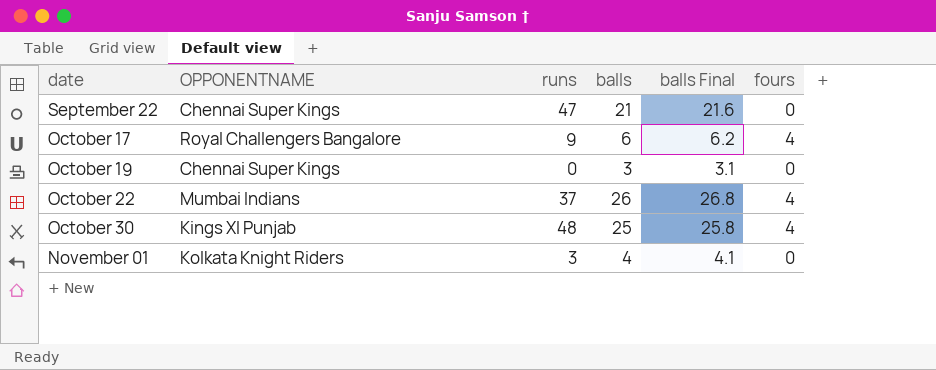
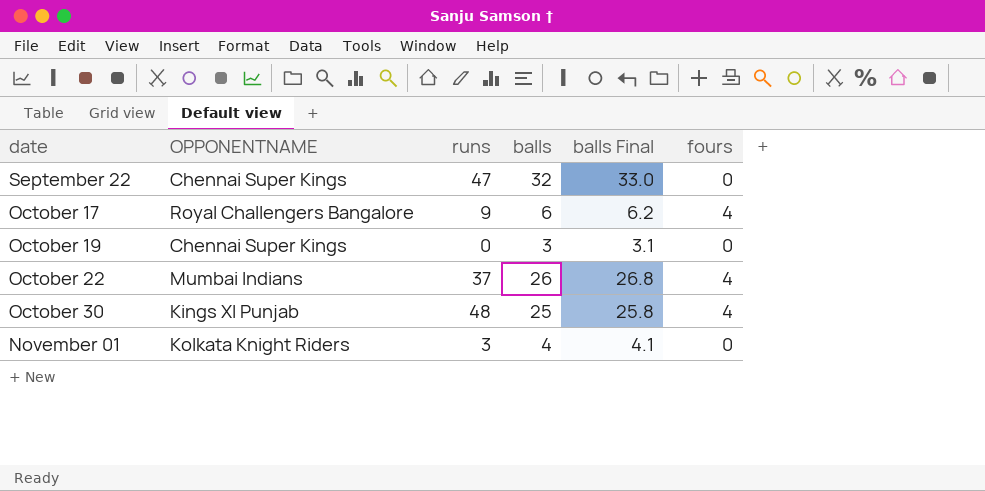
September 22 | balls: 21 -> 32
September 22 | balls Final: 21.6 -> 33.0

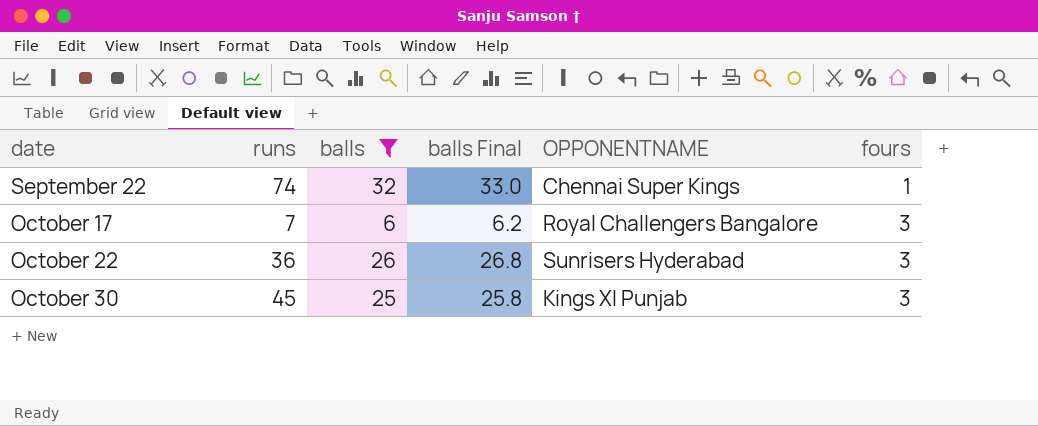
filter: none -> balls >= 6
column OPPONENTNAME | position: 2 -> 5
September 22 | runs: 47 -> 74
September 22 | fours: 0 -> 1
October 17 | runs: 9 -> 7
October 17 | fours: 4 -> 3
October 22 | runs: 37 -> 36
October 22 | OPPONENTNAME: Mumbai Indians -> Sunrisers Hyderabad
October 22 | fours: 4 -> 3
October 30 | runs: 48 -> 45
October 30 | fours: 4 -> 3

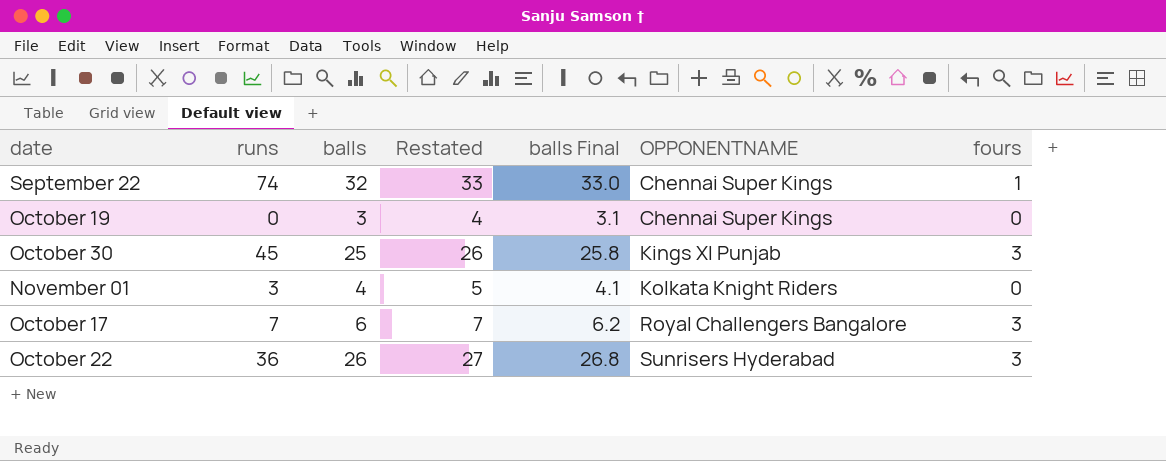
filter: balls >= 6 -> none
row order: date ascending -> OPPONENTNAME ascending
column Restated | formula: none -> [balls] + 1

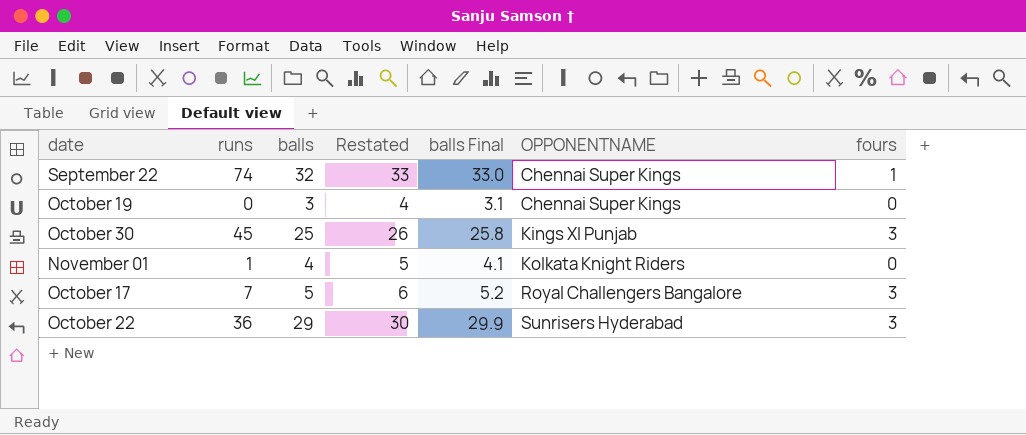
November 01 | runs: 3 -> 1
October 17 | balls: 6 -> 5
October 17 | Restated: 7 -> 6
October 17 | balls Final: 6.2 -> 5.2
October 22 | balls: 26 -> 29
October 22 | Restated: 27 -> 30
October 22 | balls Final: 26.8 -> 29.9

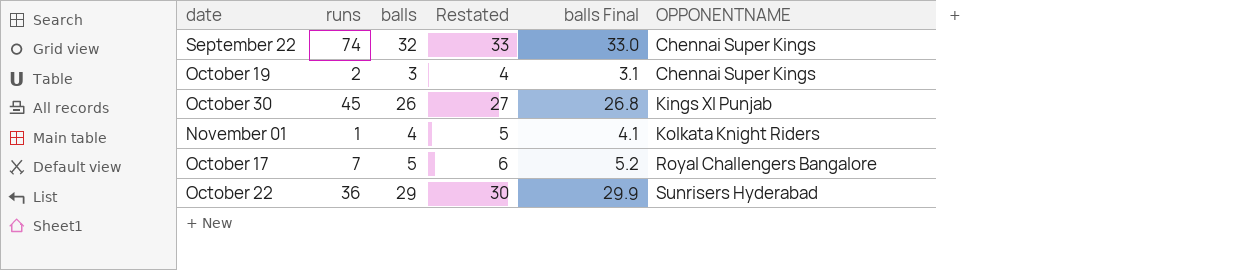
column fours | position: 7 -> none
October 19 | runs: 0 -> 2
October 30 | balls: 25 -> 26
October 30 | Restated: 26 -> 27
October 30 | balls Final: 25.8 -> 26.8

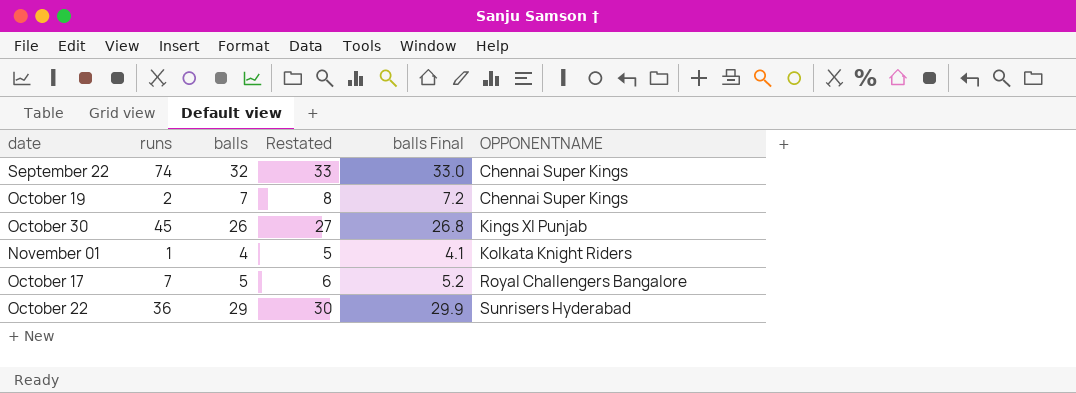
October 19 | balls: 3 -> 7
October 19 | Restated: 4 -> 8
October 19 | balls Final: 3.1 -> 7.2

